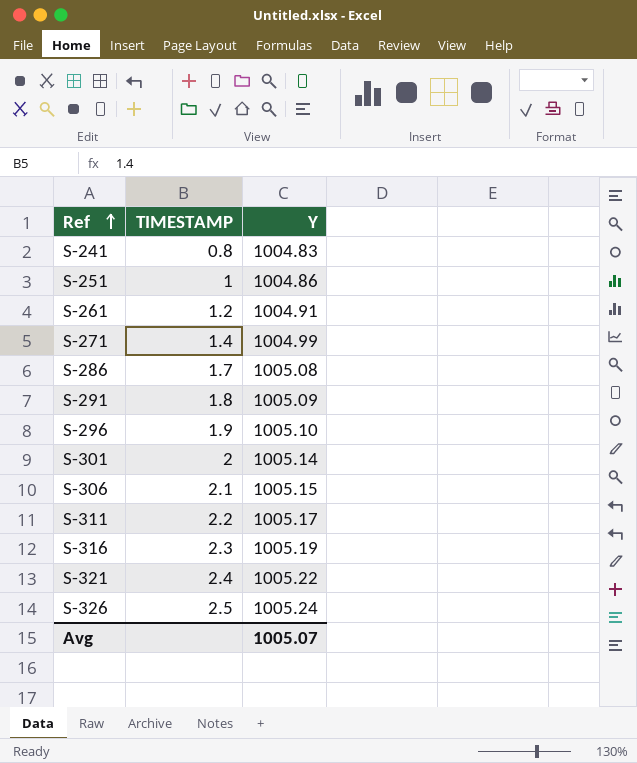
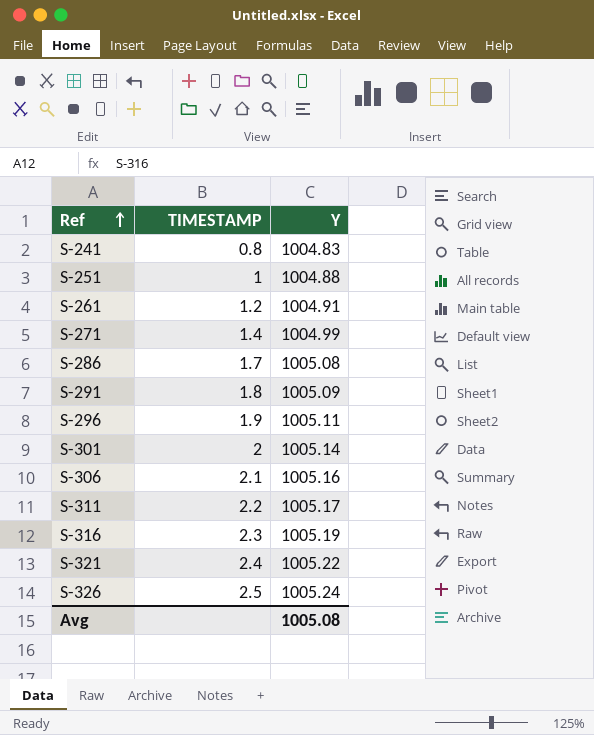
S-251 | Y: 1004.86 -> 1004.88
S-296 | Y: 1005.10 -> 1005.11
S-306 | Y: 1005.15 -> 1005.16
Avg | Y: 1005.07 -> 1005.08

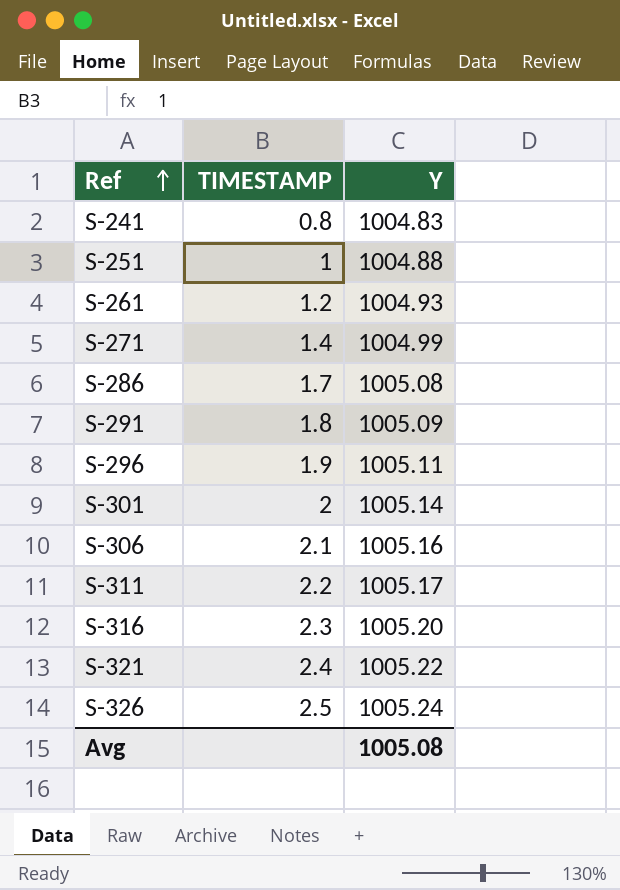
S-261 | Y: 1004.91 -> 1004.93
S-316 | Y: 1005.19 -> 1005.20

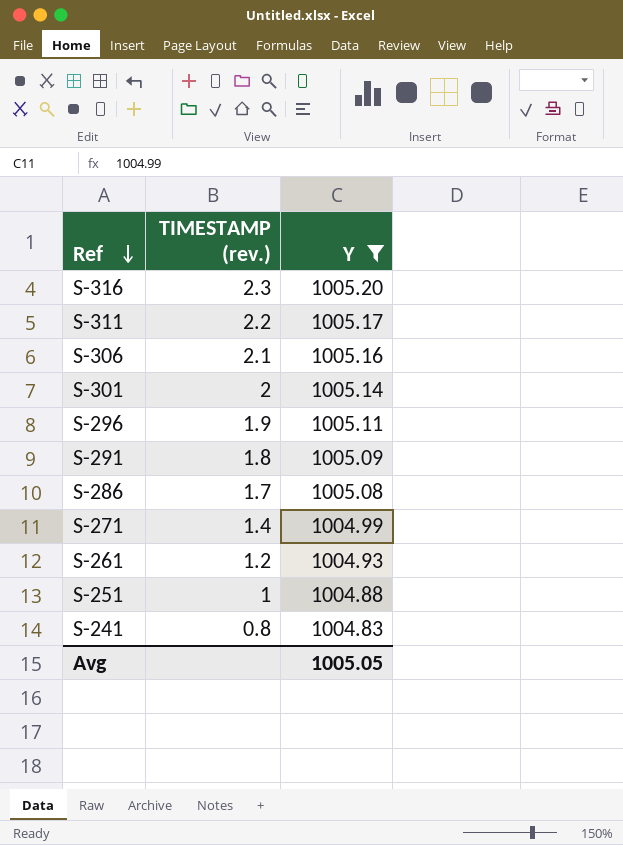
filter: none -> Y <= 1005.20
row order: Ref ascending -> Ref descending
column name: TIMESTAMP -> TIMESTAMP (rev.)
Avg | Y: 1005.08 -> 1005.05

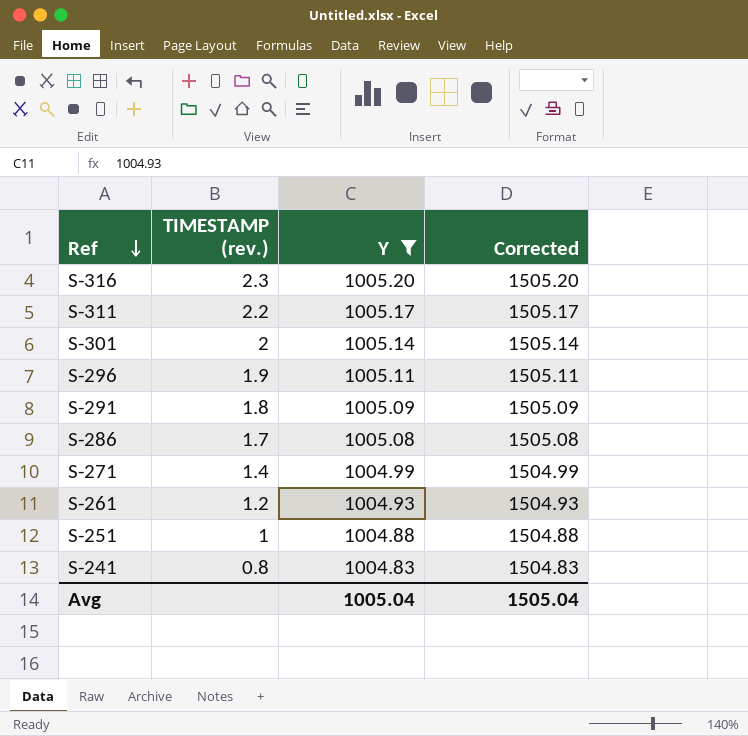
column Corrected | formula: none -> [Y] + 500
row S-306: 2.1 | 1005.16 -> none
Avg | Y: 1005.05 -> 1005.04

